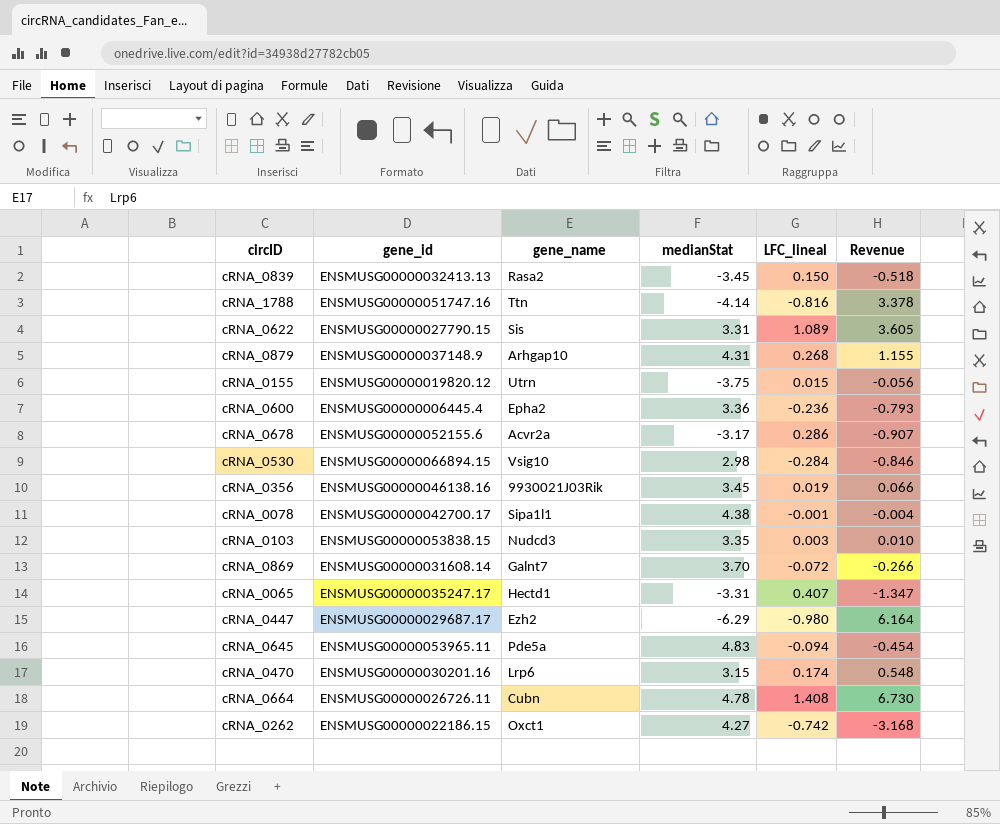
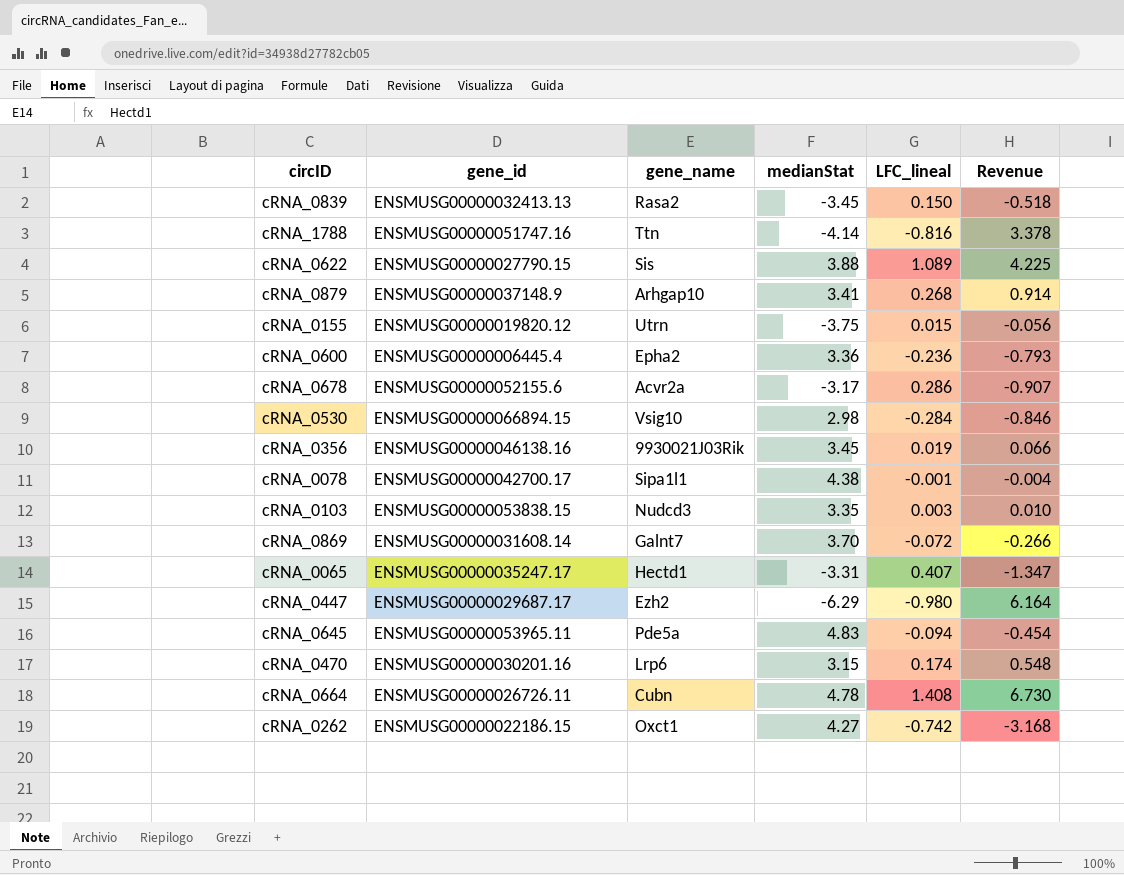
cRNA_0622 | medianStat: 3.31 -> 3.88
cRNA_0622 | Revenue: 3.605 -> 4.225
cRNA_0879 | medianStat: 4.31 -> 3.41
cRNA_0879 | Revenue: 1.155 -> 0.914

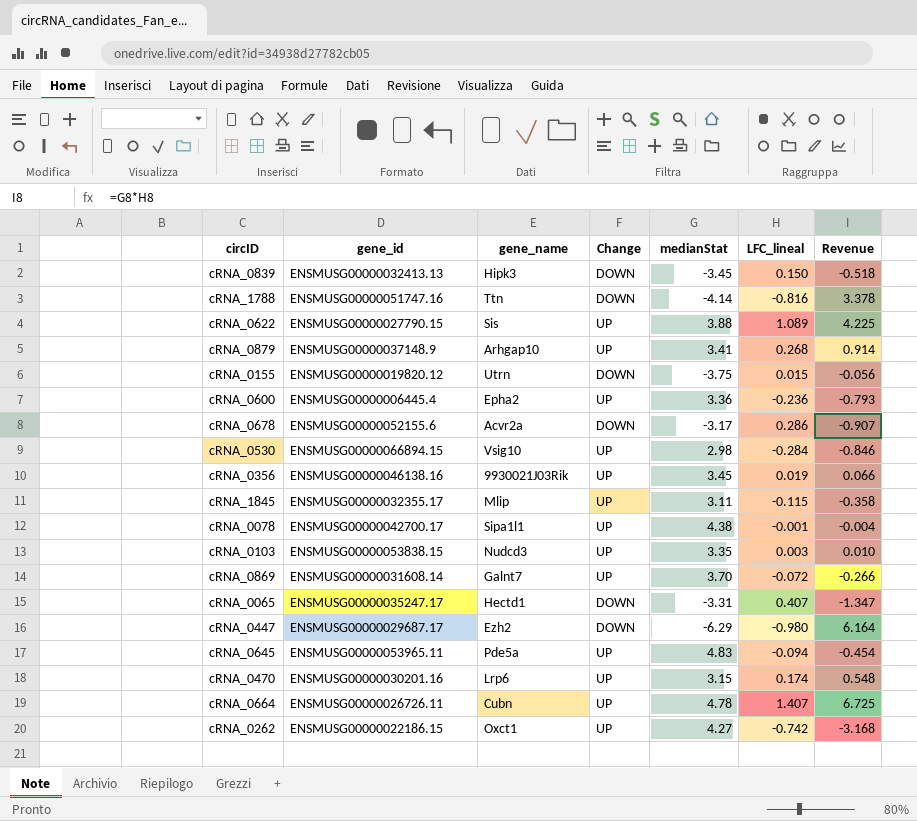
column Change | position: none -> 4
cRNA_0839 | gene_name: Rasa2 -> Hipk3
row cRNA_1845: none -> ENSMUSG00000032355.17 | Mlip | UP | 3.11 | -0.115 | -0.358
cRNA_0664 | LFC_lineal: 1.408 -> 1.407
cRNA_0664 | Revenue: 6.730 -> 6.725

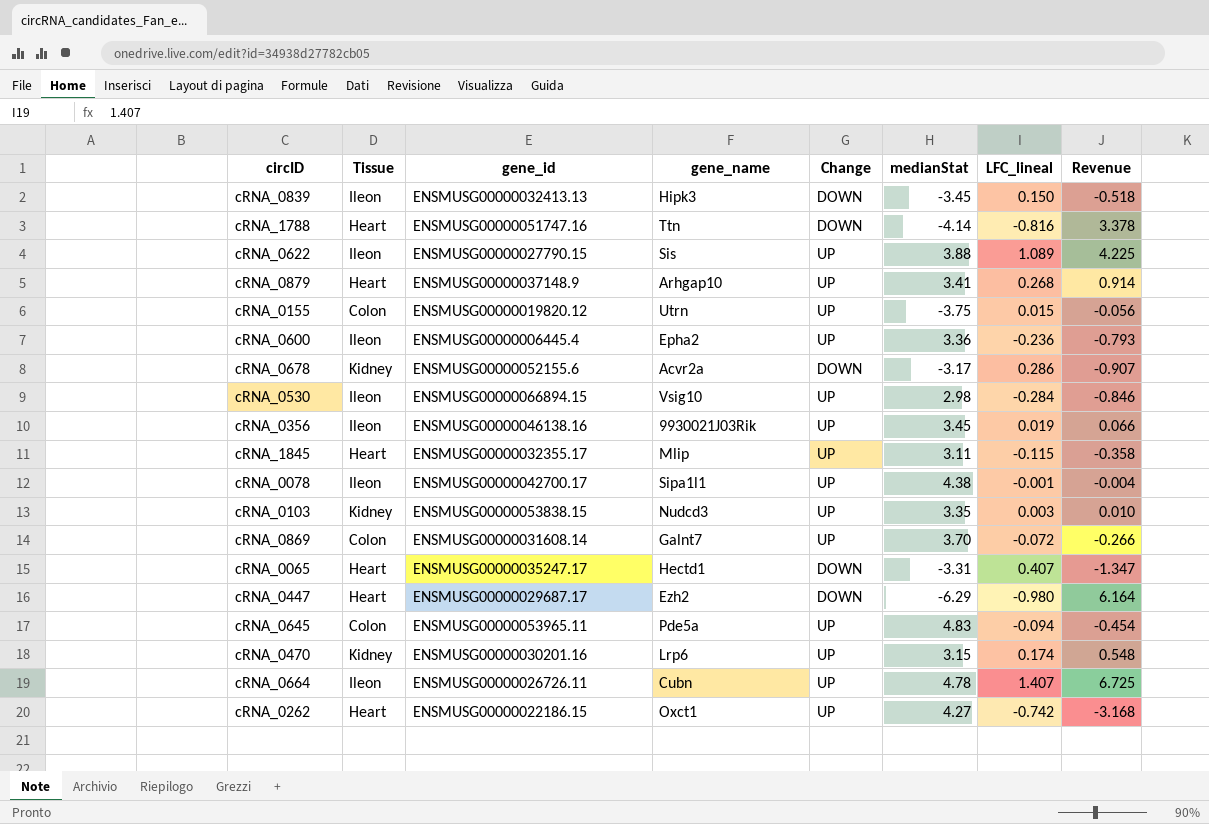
column Tissue | position: none -> 2
cRNA_0155 | Change: DOWN -> UP

